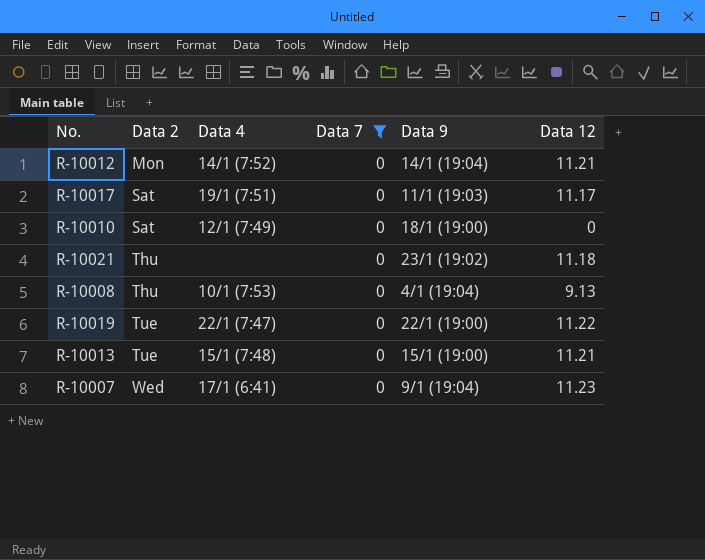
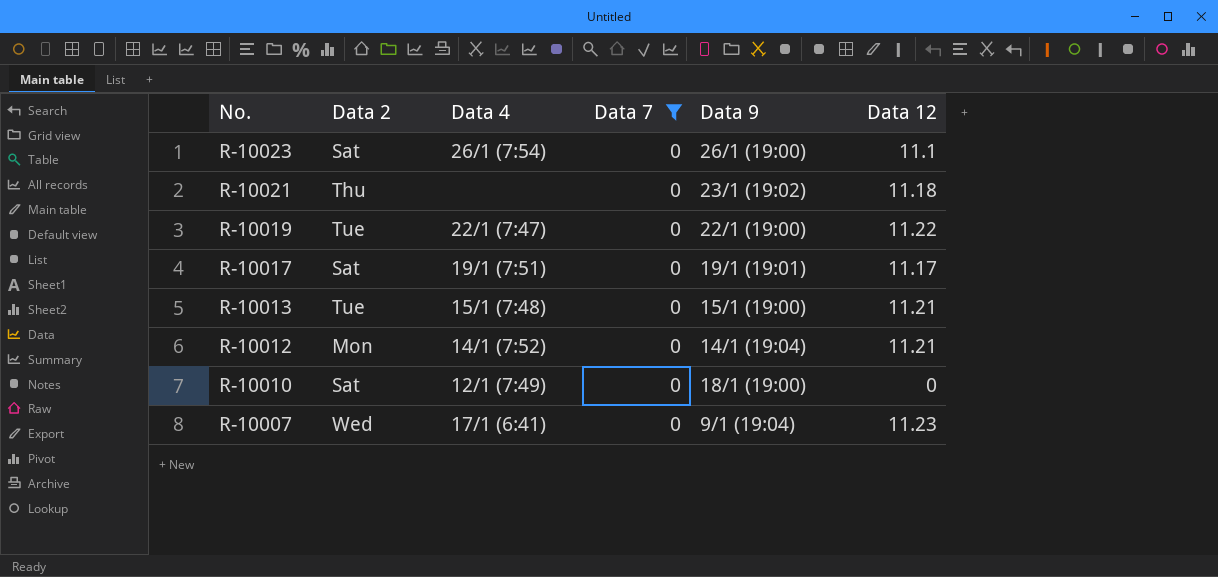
row order: Data 2 ascending -> No. descending
row R-10008: Thu | 10/1 (7:53) | 0 | 4/1 (19:04) | 9.13 -> none
row R-10023: none -> Sat | 26/1 (7:54) | 0 | 26/1 (19:00) | 11.1
R-10017 | Data 9: 11/1 (19:03) -> 19/1 (19:01)

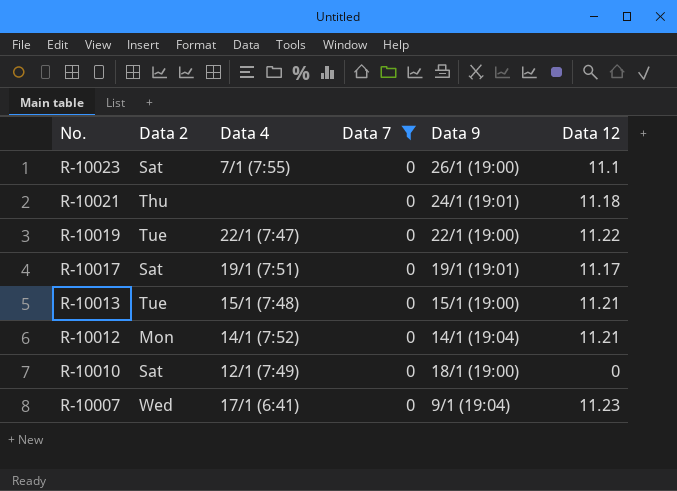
R-10023 | Data 4: 26/1 (7:54) -> 7/1 (7:55)
R-10021 | Data 9: 23/1 (19:02) -> 24/1 (19:01)

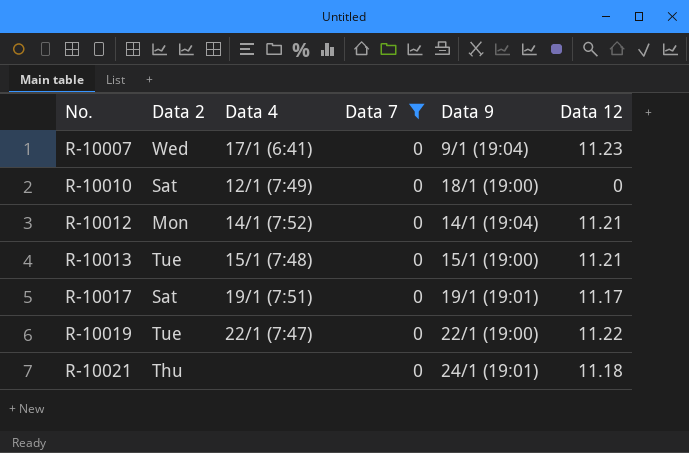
row order: No. descending -> No. ascending
row R-10023: Sat | 7/1 (7:55) | 0 | 26/1 (19:00) | 11.1 -> none

